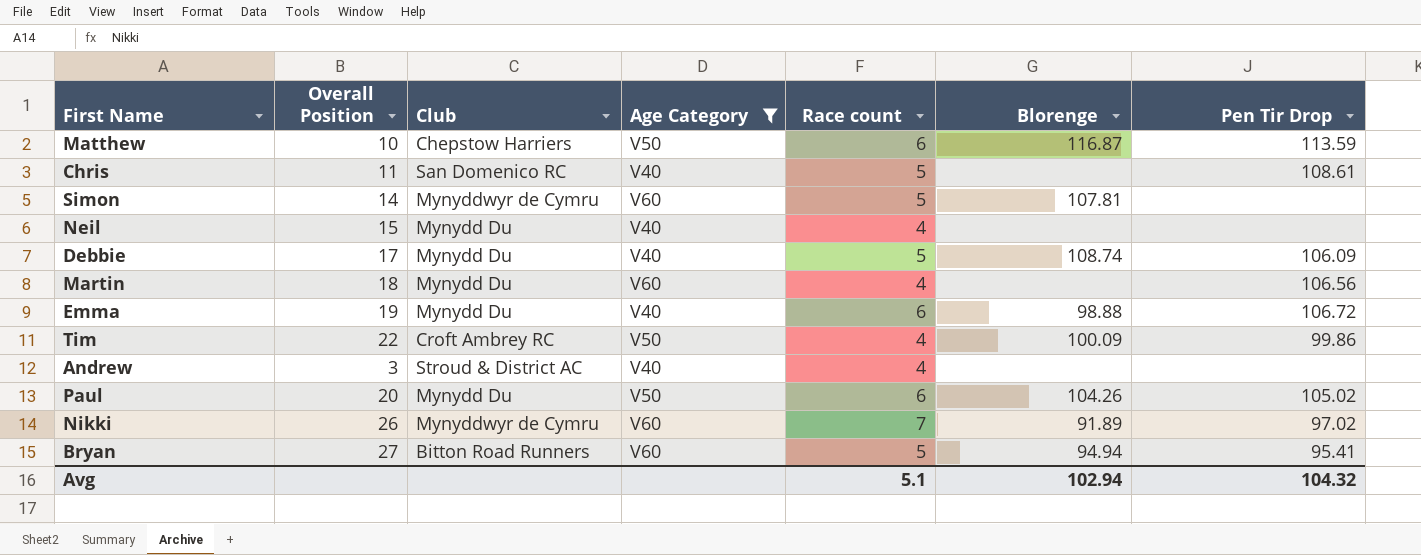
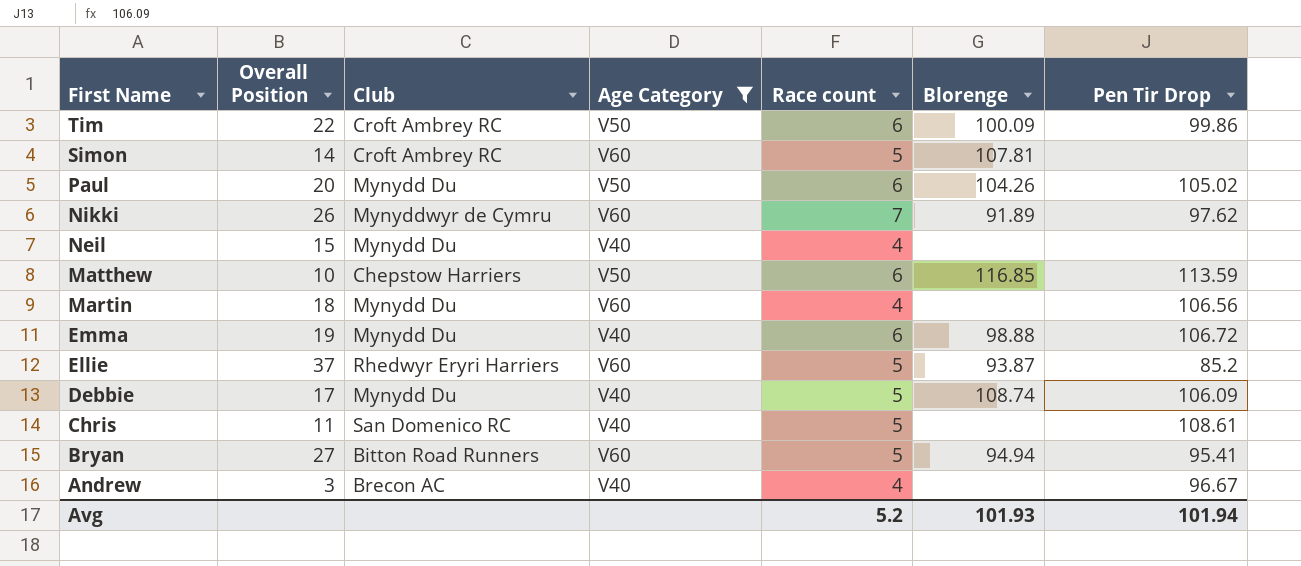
row order: none -> First Name descending
Tim | Race count: 4 -> 6
Simon | Club: Mynyddwyr de Cymru -> Croft Ambrey RC
Nikki | Pen Tir Drop: 97.02 -> 97.62
Matthew | Blorenge: 116.87 -> 116.85
row Ellie: none -> 37 | Rhedwyr Eryri Harriers | V60 | 5 | 93.87 | 85.2
Andrew | Club: Stroud & District AC -> Brecon AC
Andrew | Pen Tir Drop: none -> 96.67
Avg | Race count: 5.1 -> 5.2
Avg | Blorenge: 102.94 -> 101.93
Avg | Pen Tir Drop: 104.32 -> 101.94

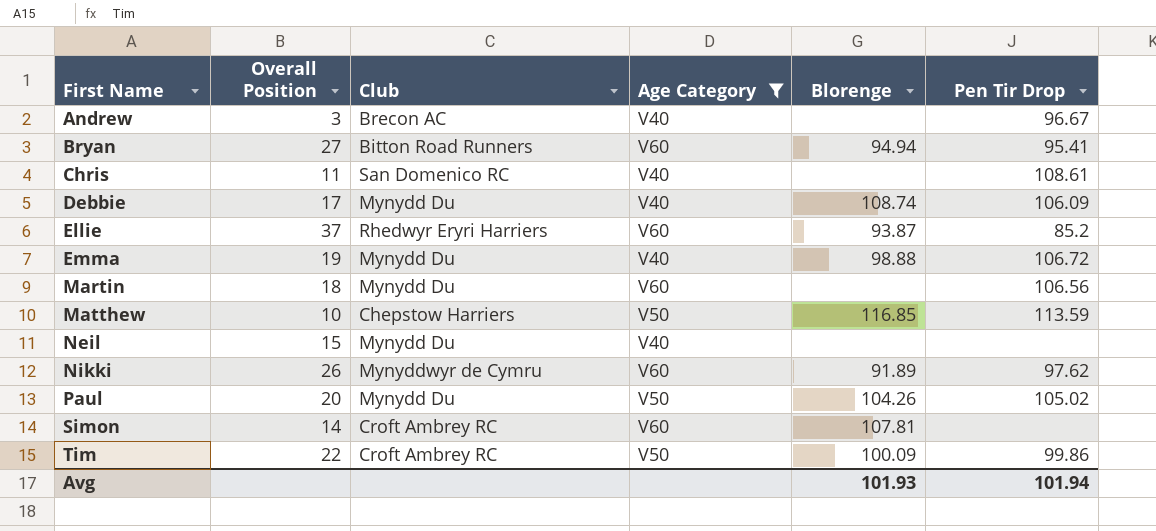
row order: First Name descending -> First Name ascending
column Race count | position: 5 -> none

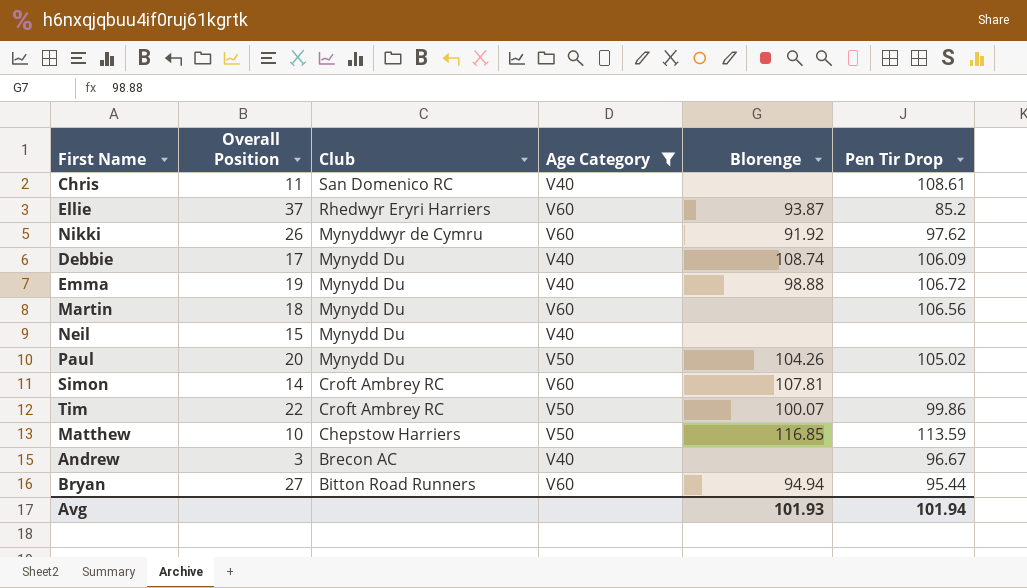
row order: First Name ascending -> Club descending
Nikki | Blorenge: 91.89 -> 91.92
Tim | Blorenge: 100.09 -> 100.07
Bryan | Pen Tir Drop: 95.41 -> 95.44

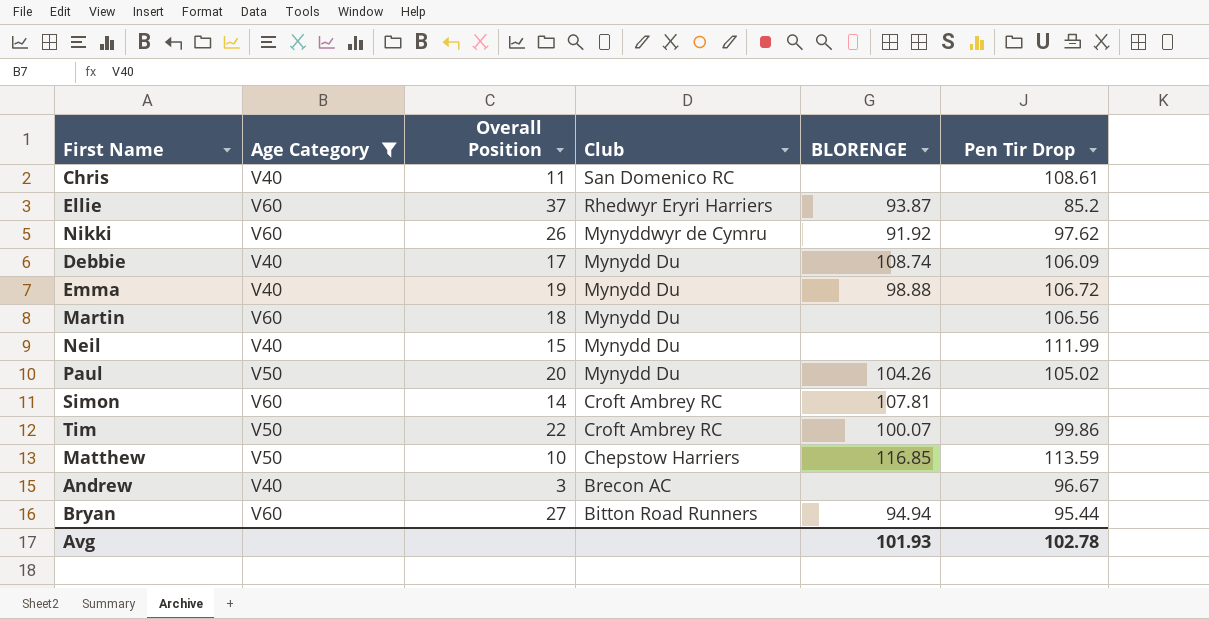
column Age Category | position: 4 -> 2
column name: Blorenge -> BLORENGE
Neil | Pen Tir Drop: none -> 111.99
Avg | Pen Tir Drop: 101.94 -> 102.78

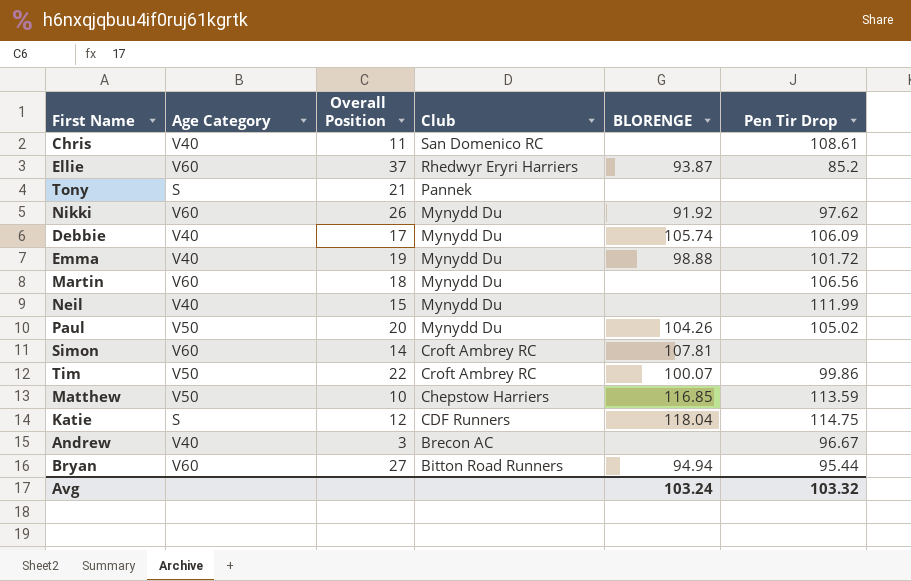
filter: Age Category != S -> none
Nikki | Club: Mynyddwyr de Cymru -> Mynydd Du
Debbie | BLORENGE: 108.74 -> 105.74
Emma | Pen Tir Drop: 106.72 -> 101.72
Avg | BLORENGE: 101.93 -> 103.24
Avg | Pen Tir Drop: 102.78 -> 103.32

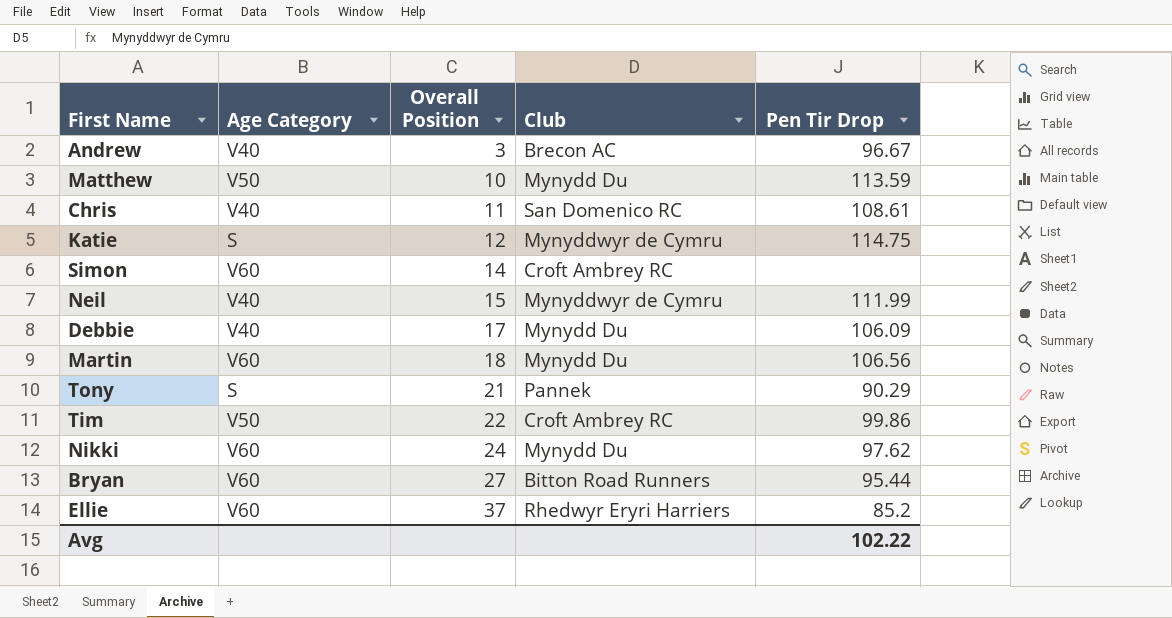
row order: Club descending -> Overall Position ascending
column BLORENGE | position: 5 -> none
row Emma: V40 | 19 | Mynydd Du | 98.88 | 101.72 -> none
row Paul: V50 | 20 | Mynydd Du | 104.26 | 105.02 -> none
Matthew | Club: Chepstow Harriers -> Mynydd Du
Katie | Club: CDF Runners -> Mynyddwyr de Cymru
Neil | Club: Mynydd Du -> Mynyddwyr de Cymru
Tony | Pen Tir Drop: none -> 90.29
Nikki | Overall Position: 26 -> 24
Avg | Pen Tir Drop: 103.32 -> 102.22

